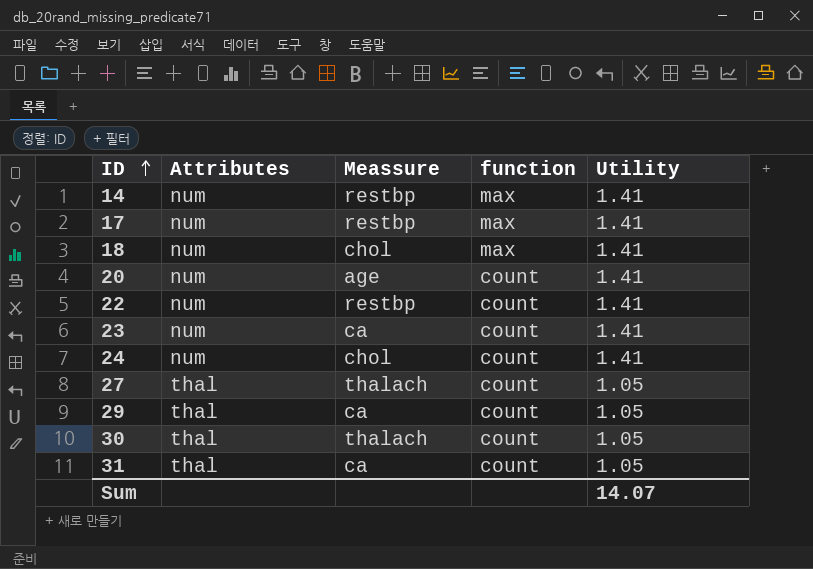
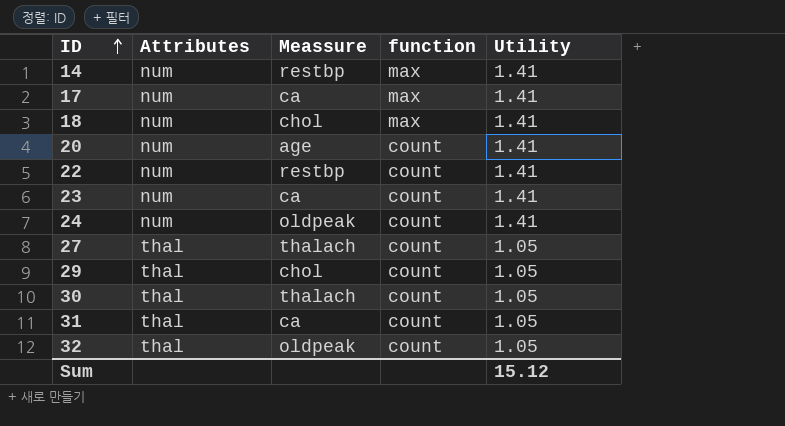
17 | Meassure: restbp -> ca
24 | Meassure: chol -> oldpeak
29 | Meassure: ca -> chol
row 32: none -> thal | oldpeak | count | 1.05
Sum | Utility: 14.07 -> 15.12

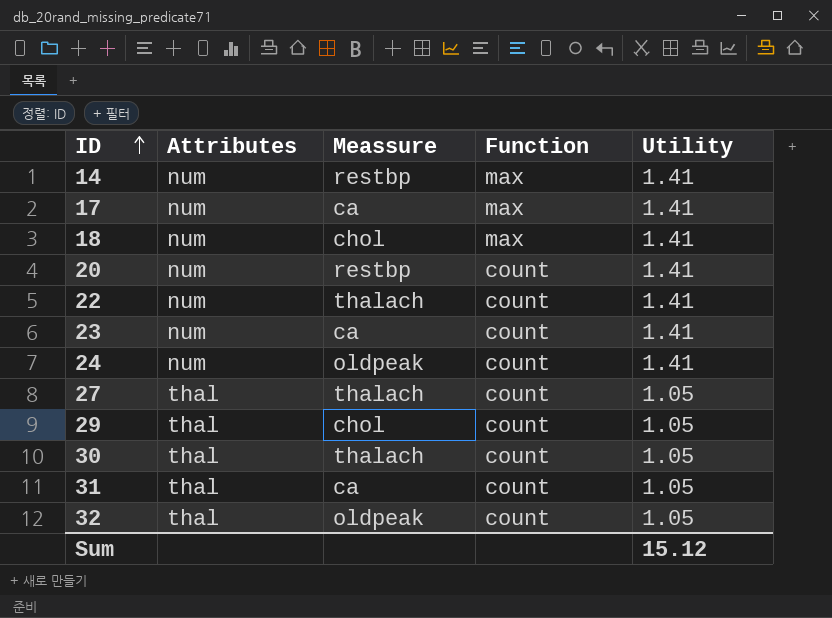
column name: function -> Function
20 | Meassure: age -> restbp
22 | Meassure: restbp -> thalach

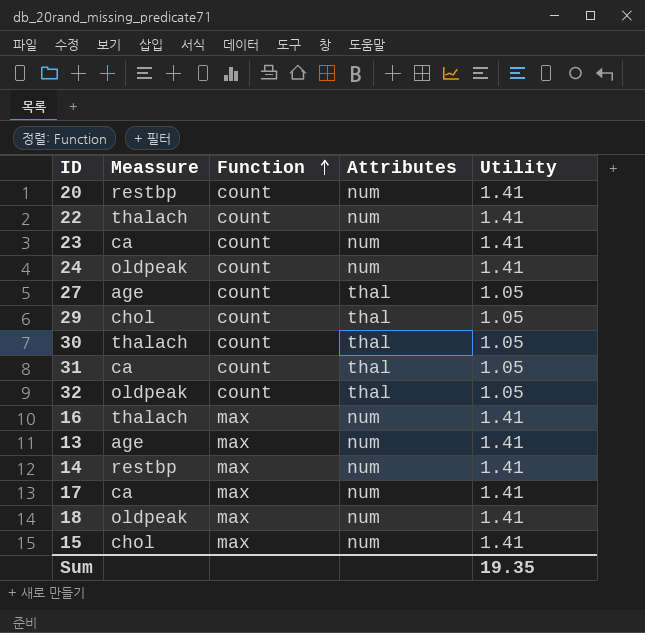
row order: ID ascending -> Function ascending
column Attributes | position: 2 -> 4
27 | Meassure: thalach -> age
row 16: none -> thalach | max | num | 1.41
row 13: none -> age | max | num | 1.41
18 | Meassure: chol -> oldpeak
row 15: none -> chol | max | num | 1.41
Sum | Utility: 15.12 -> 19.35

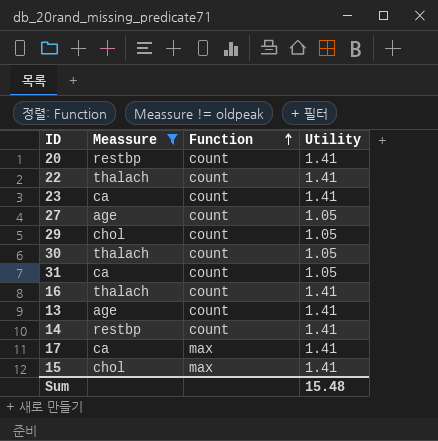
filter: none -> Meassure != oldpeak
column Attributes | position: 4 -> none
16 | Function: max -> count
13 | Function: max -> count
14 | Function: max -> count
Sum | Utility: 19.35 -> 15.48

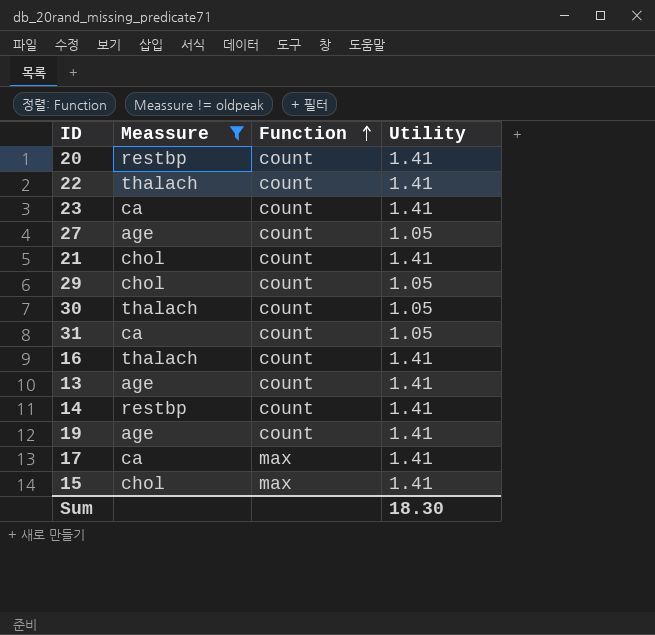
row 21: none -> chol | count | 1.41
row 19: none -> age | count | 1.41
Sum | Utility: 15.48 -> 18.30

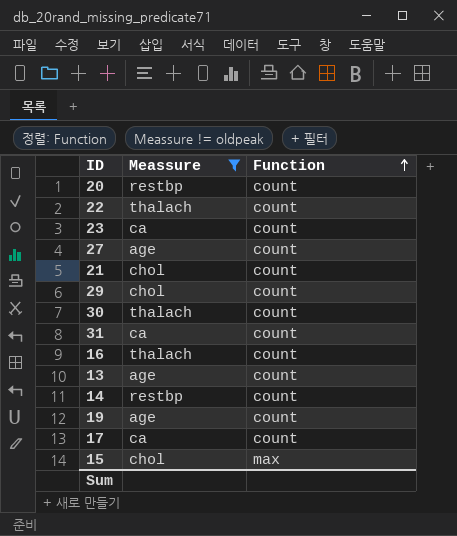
column Utility | position: 4 -> none
17 | Function: max -> count

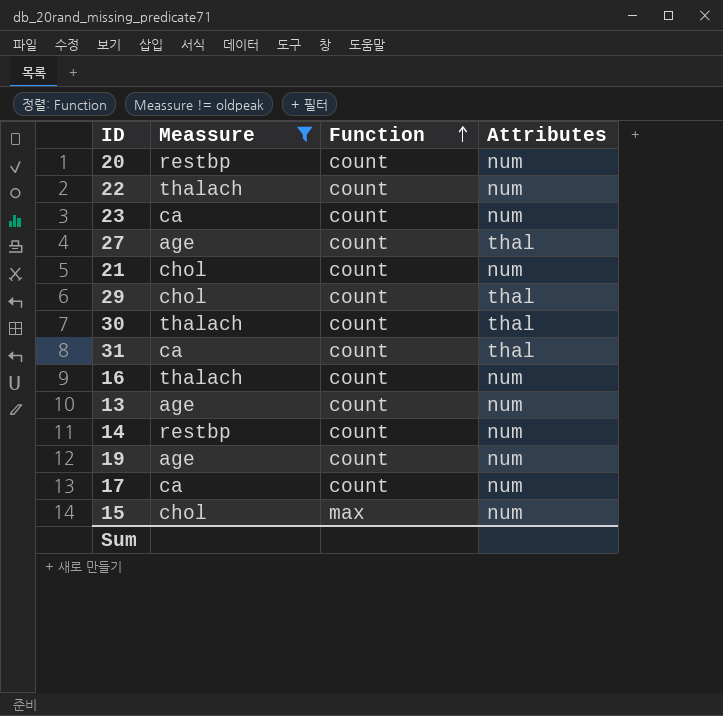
column Attributes | position: none -> 4

